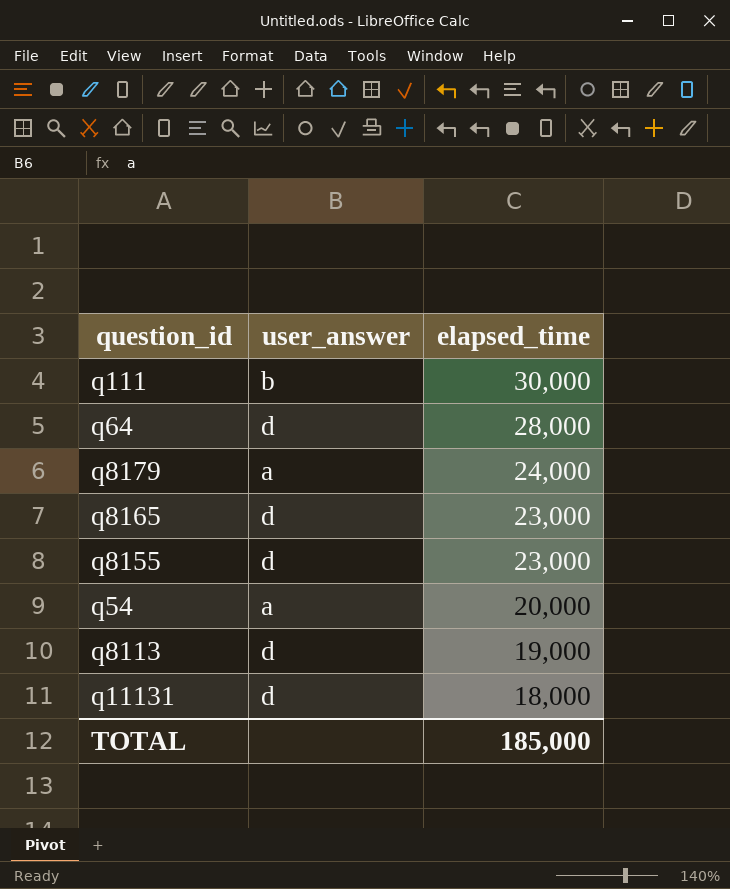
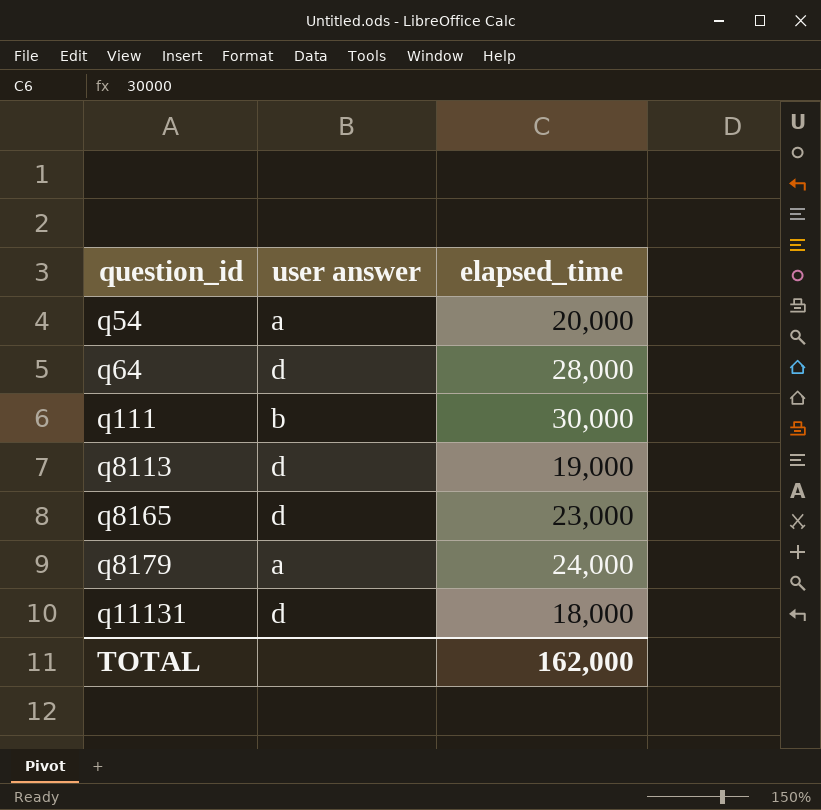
row order: elapsed_time descending -> question_id ascending
column name: user_answer -> user answer
row q8155: d | 23,000 -> none
TOTAL | elapsed_time: 185,000 -> 162,000

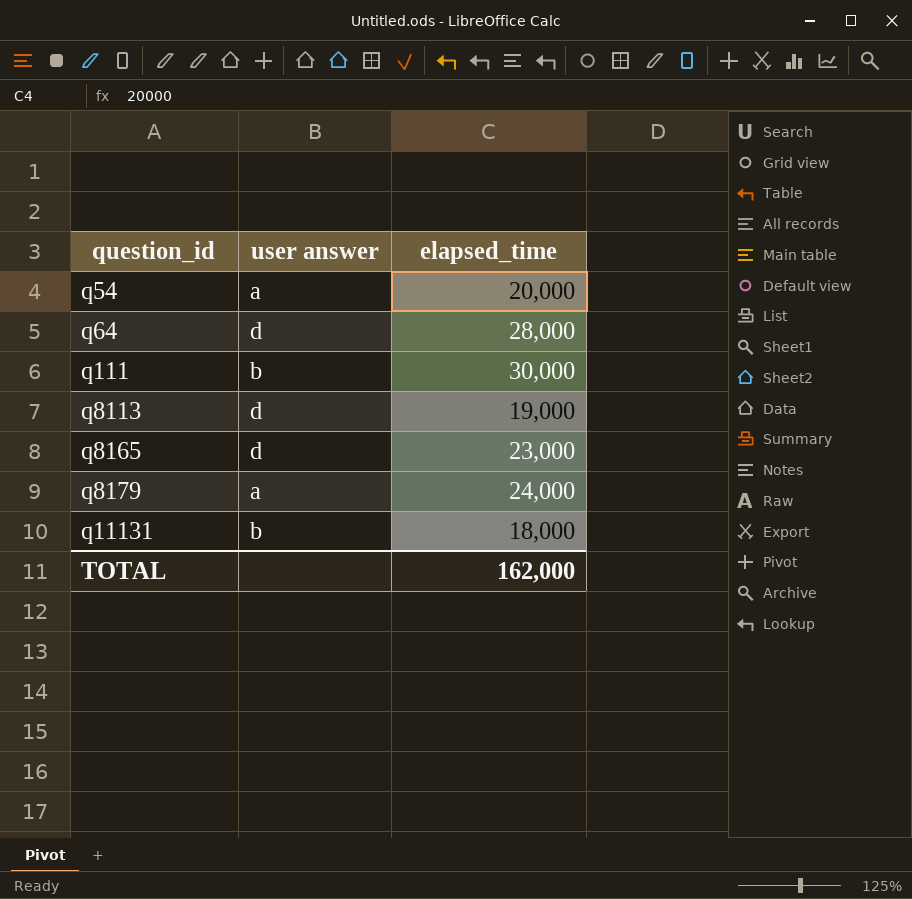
q11131 | user answer: d -> b

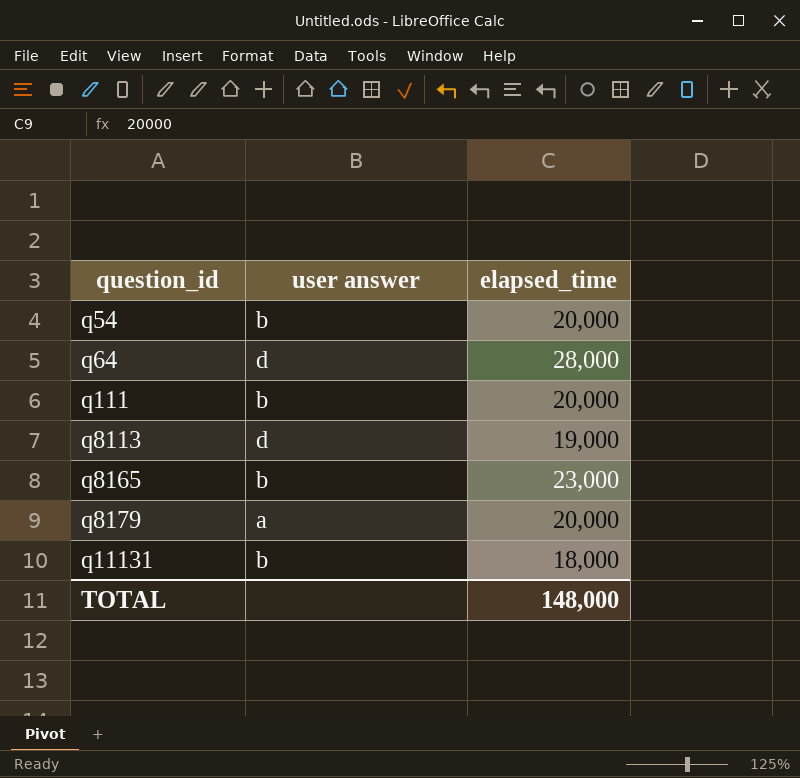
q54 | user answer: a -> b
q111 | elapsed_time: 30,000 -> 20,000
q8165 | user answer: d -> b
q8179 | elapsed_time: 24,000 -> 20,000
TOTAL | elapsed_time: 162,000 -> 148,000

